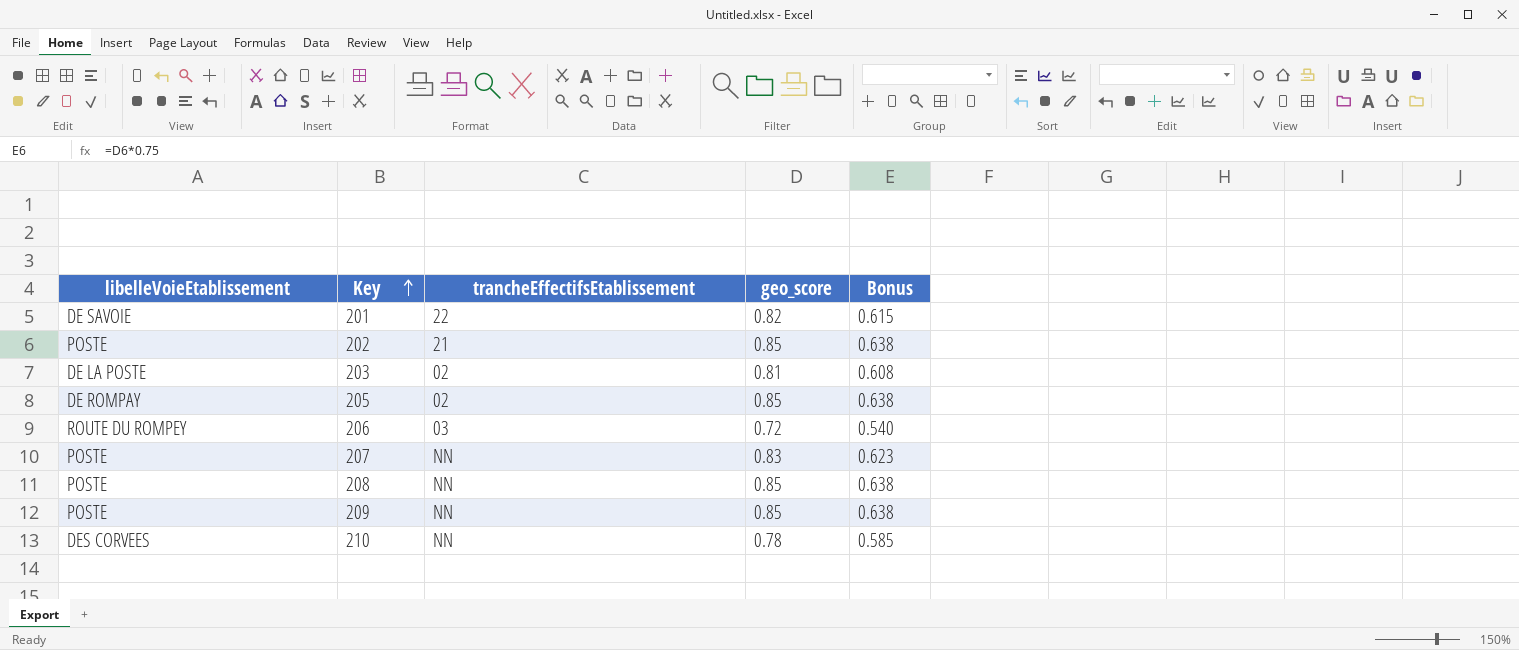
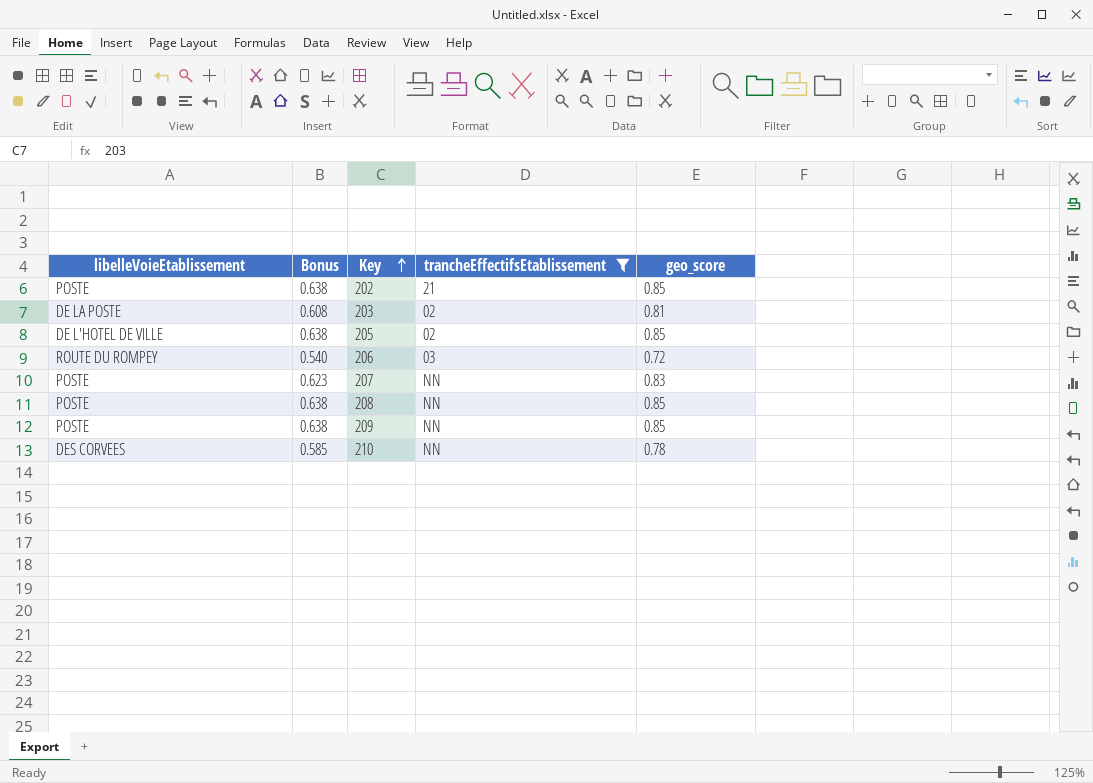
filter: none -> trancheEffectifsEtablissement != 22
column Bonus | position: 5 -> 2
205 | libelleVoieEtablissement: DE ROMPAY -> DE L'HOTEL DE VILLE

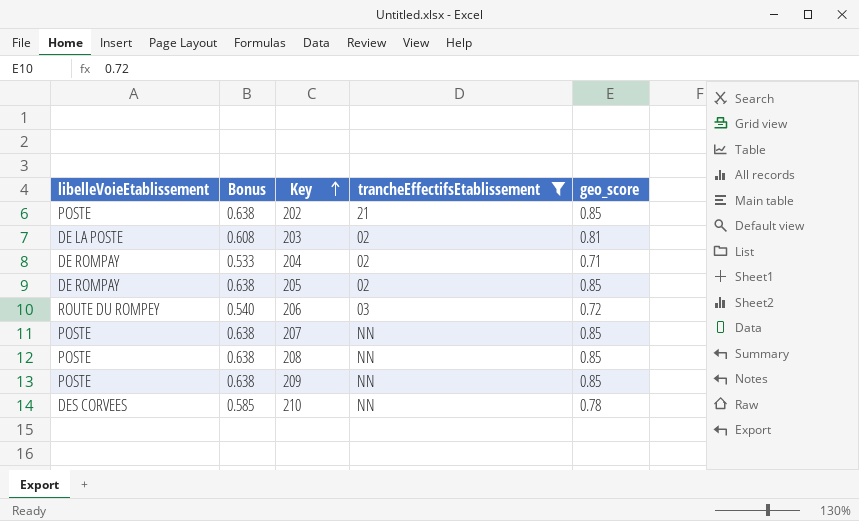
row 204: none -> DE ROMPAY | 0.533 | 02 | 0.71
205 | libelleVoieEtablissement: DE L'HOTEL DE VILLE -> DE ROMPAY
207 | Bonus: 0.623 -> 0.638
207 | geo_score: 0.83 -> 0.85

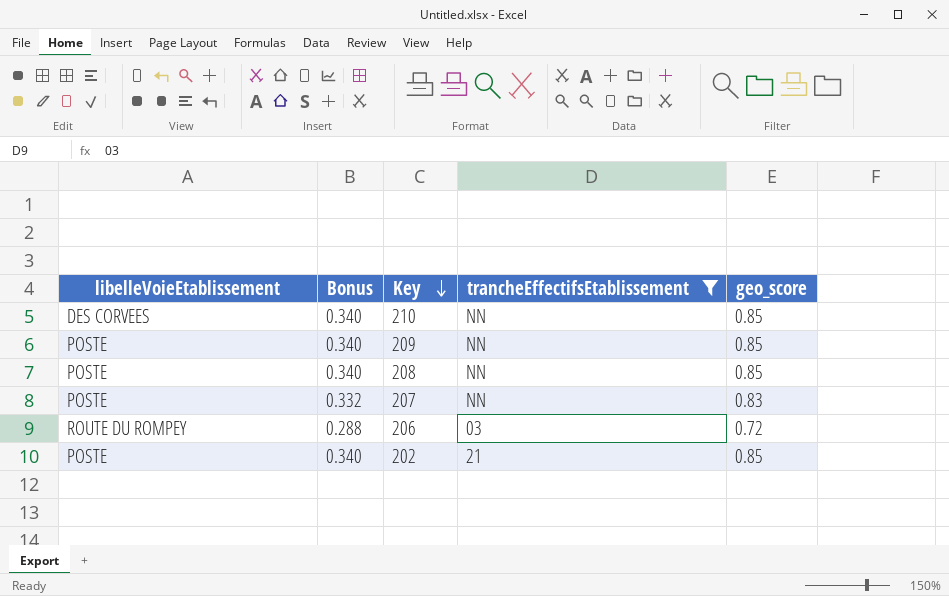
row order: Key ascending -> Key descending
column Bonus | formula: [geo_score] * 0.75 -> [geo_score] * 0.4
row 203: DE LA POSTE | 0.608 | 02 | 0.81 -> none
row 204: DE ROMPAY | 0.533 | 02 | 0.71 -> none
row 205: DE ROMPAY | 0.638 | 02 | 0.85 -> none
210 | geo_score: 0.78 -> 0.85
207 | geo_score: 0.85 -> 0.83

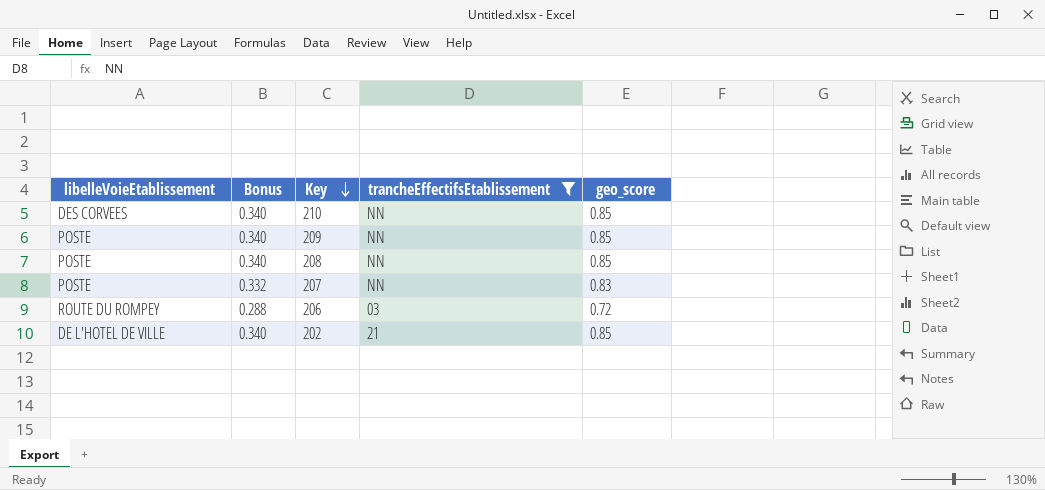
202 | libelleVoieEtablissement: POSTE -> DE L'HOTEL DE VILLE

